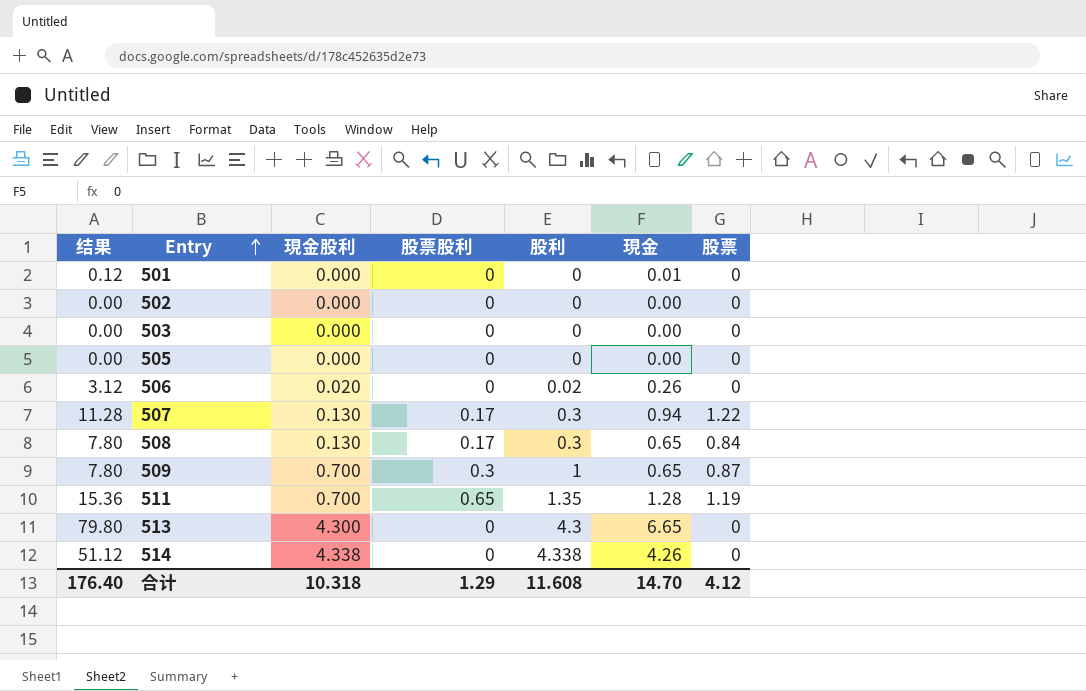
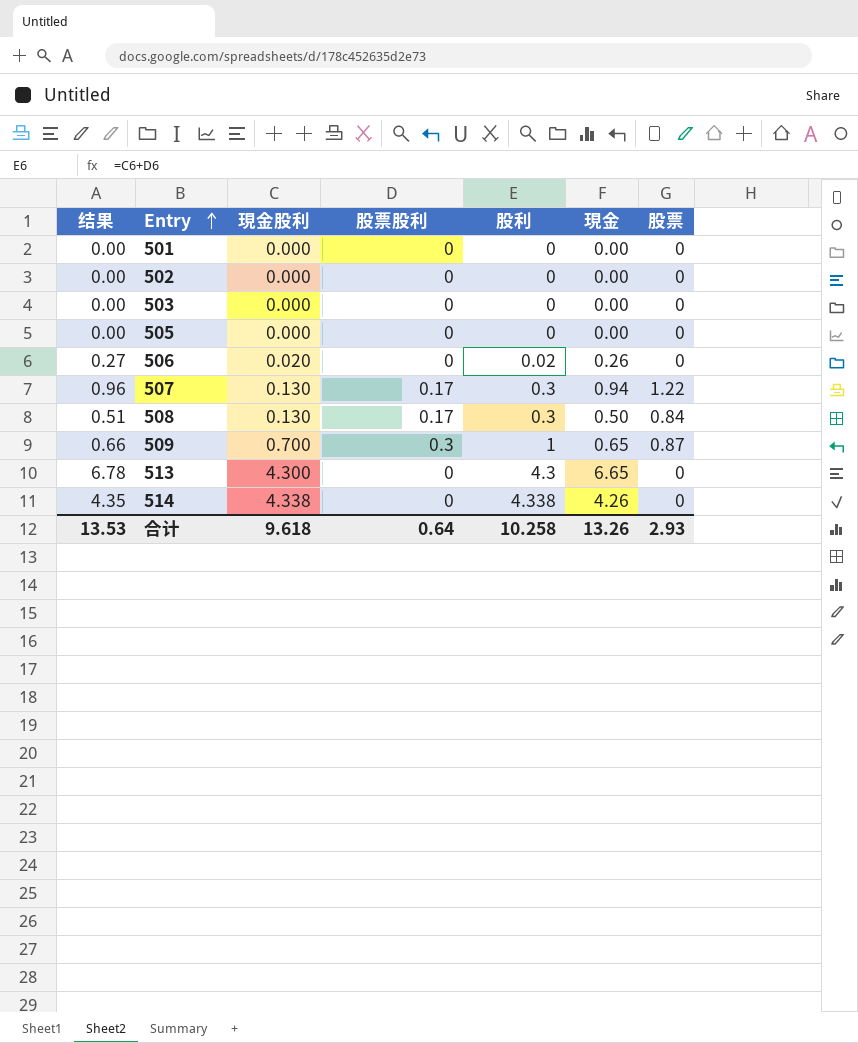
column 结果 | formula: [現金] * 12 -> [現金] * 1.02
row 511: 15.36 | 0.700 | 0.65 | 1.35 | 1.28 | 1.19 -> none
501 | 現金: 0.01 -> 0.00
508 | 現金: 0.65 -> 0.50
合计 | 结果: 176.40 -> 13.53
合计 | 現金股利: 10.318 -> 9.618
合计 | 股票股利: 1.29 -> 0.64
合计 | 股利: 11.608 -> 10.258
合计 | 現金: 14.70 -> 13.26
合计 | 股票: 4.12 -> 2.93

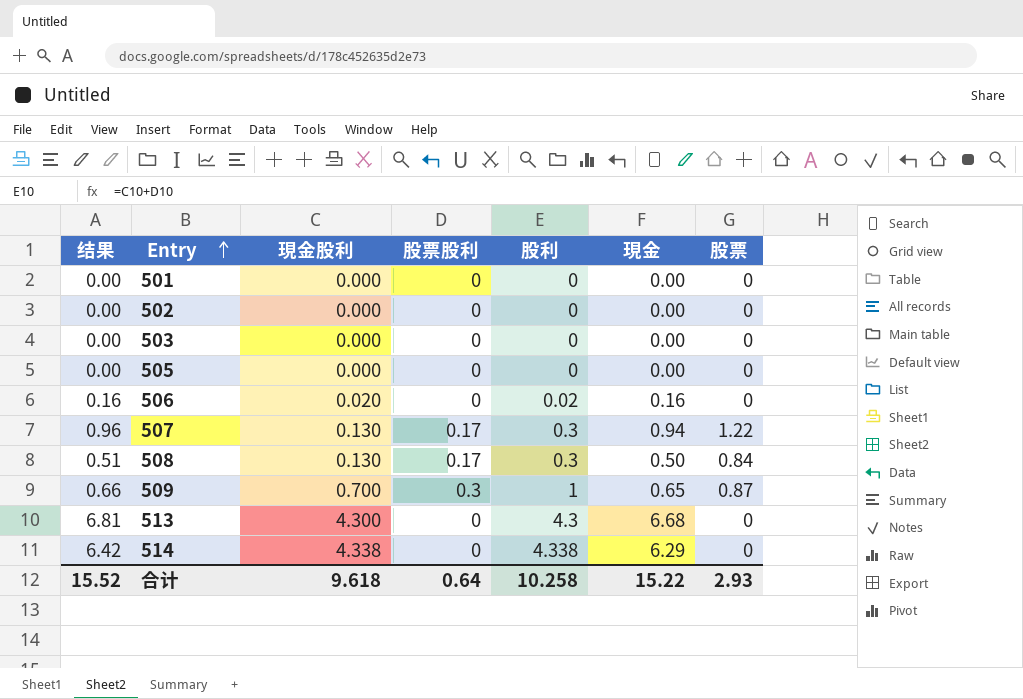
506 | 结果: 0.27 -> 0.16
506 | 現金: 0.26 -> 0.16
513 | 结果: 6.78 -> 6.81
513 | 現金: 6.65 -> 6.68
514 | 结果: 4.35 -> 6.42
514 | 現金: 4.26 -> 6.29
合计 | 结果: 13.53 -> 15.52
合计 | 現金: 13.26 -> 15.22

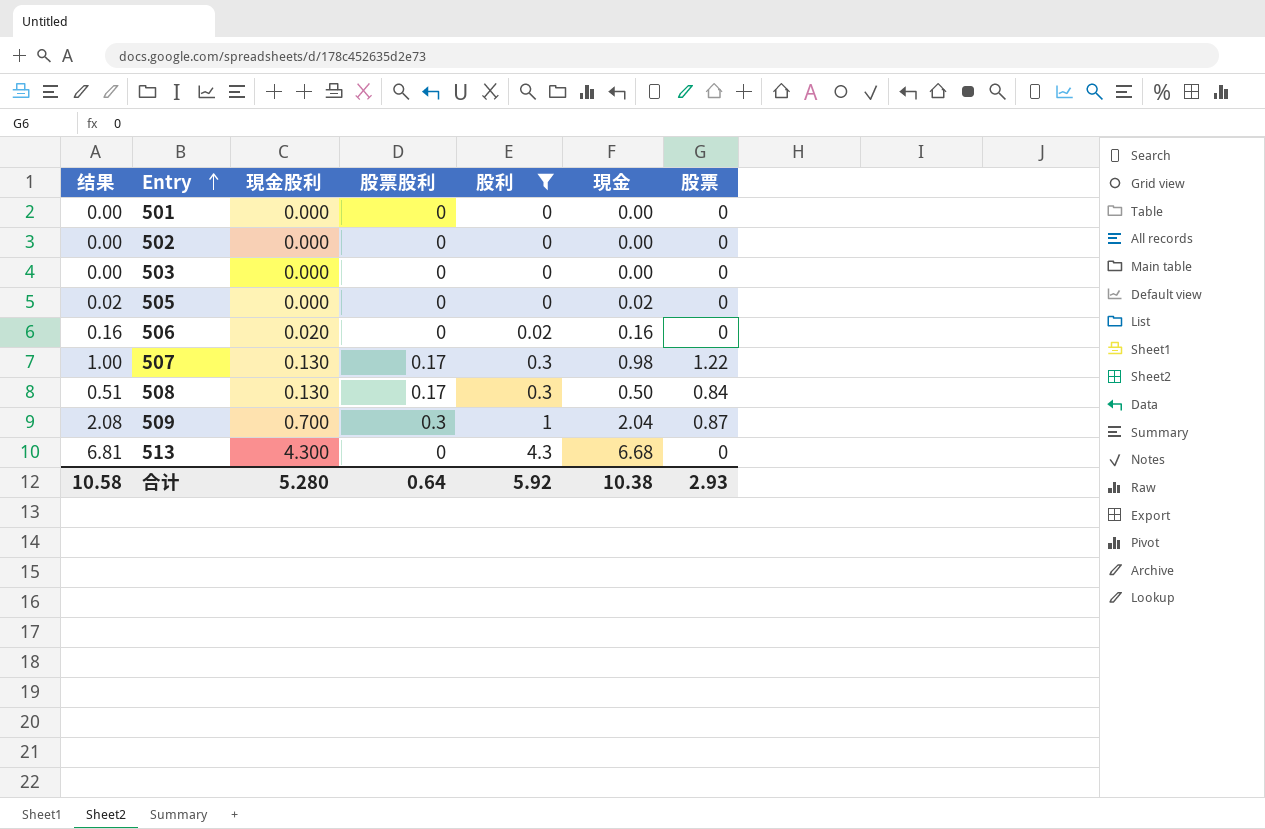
filter: none -> 股利 != 4.338
505 | 结果: 0.00 -> 0.02
505 | 現金: 0.00 -> 0.02
507 | 结果: 0.96 -> 1.00
507 | 現金: 0.94 -> 0.98
509 | 结果: 0.66 -> 2.08
509 | 現金: 0.65 -> 2.04
合计 | 结果: 15.52 -> 10.58
合计 | 現金股利: 9.618 -> 5.280
合计 | 股利: 10.258 -> 5.92
合计 | 現金: 15.22 -> 10.38

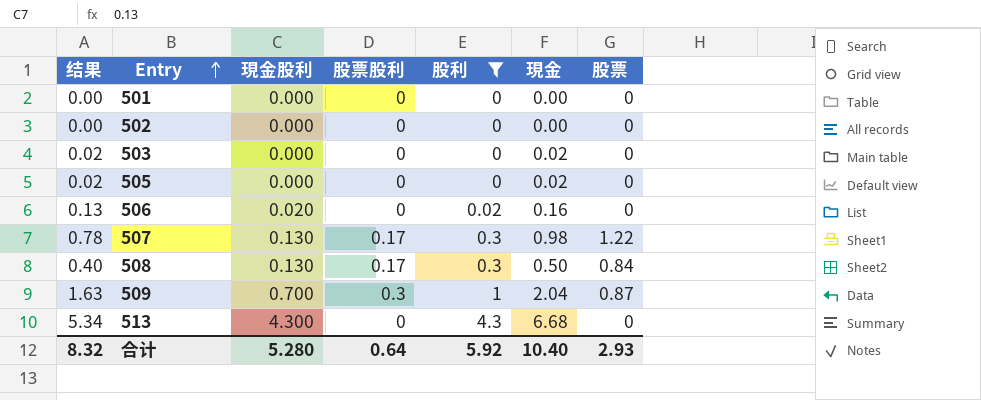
column 结果 | formula: [現金] * 1.02 -> [現金] * 0.8
503 | 現金: 0.00 -> 0.02
合计 | 结果: 10.58 -> 8.32
合计 | 現金: 10.38 -> 10.40

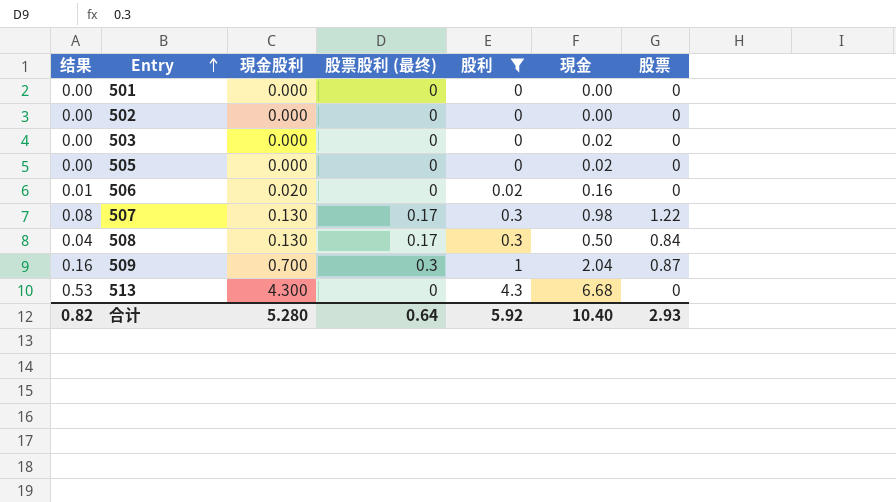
column 结果 | formula: [現金] * 0.8 -> [現金] * 0.08
column name: 股票股利 -> 股票股利 (最终)
合计 | 结果: 8.32 -> 0.82

